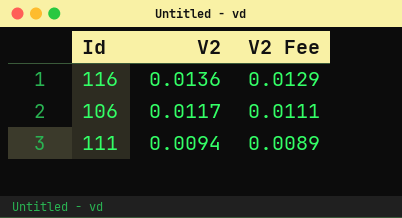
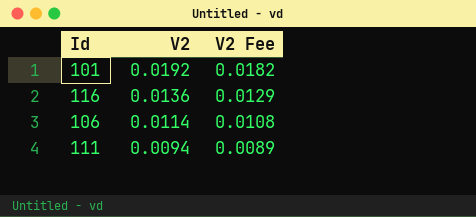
row 101: none -> 0.0192 | 0.0182
106 | V2: 0.0117 -> 0.0114
106 | V2 Fee: 0.0111 -> 0.0108

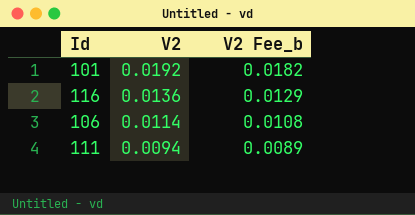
column name: V2 Fee -> V2 Fee_b

